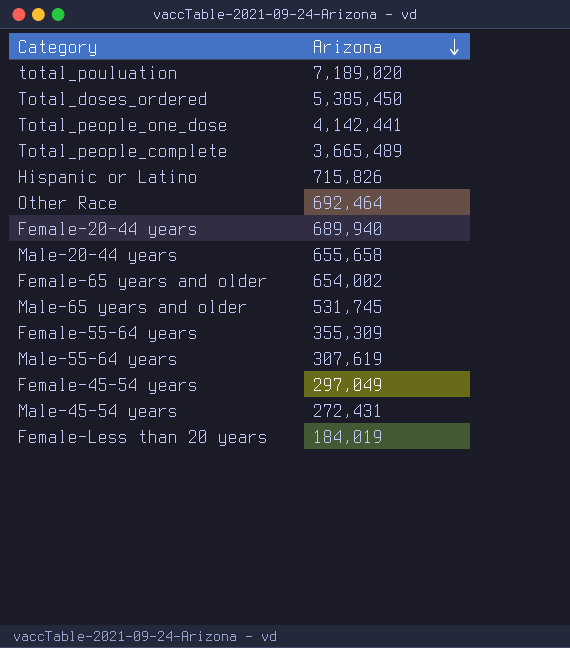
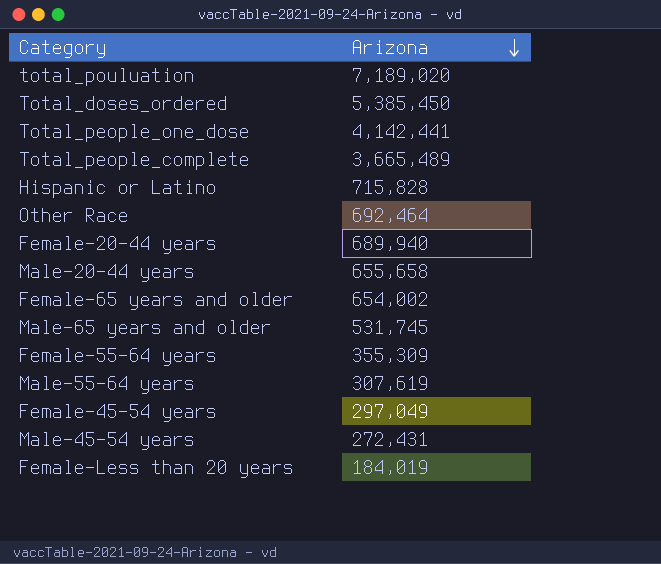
Hispanic or Latino | Arizona: 715,826 -> 715,828

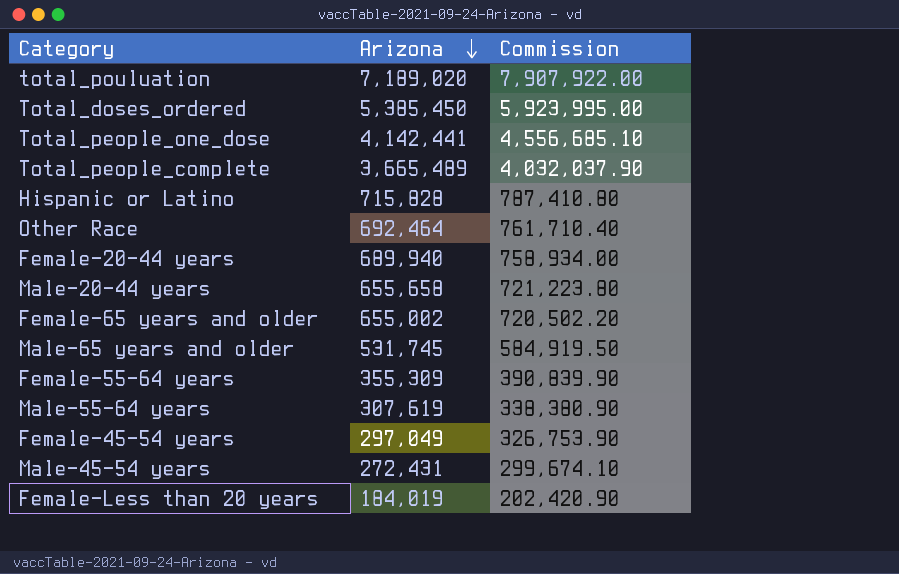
column Commission | formula: none -> [Arizona] * 1.1
Female-65 years and older | Arizona: 654,002 -> 655,002

